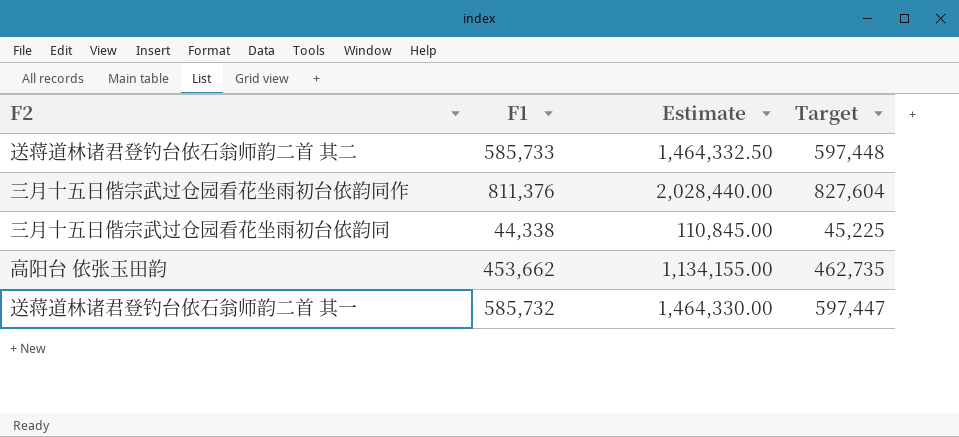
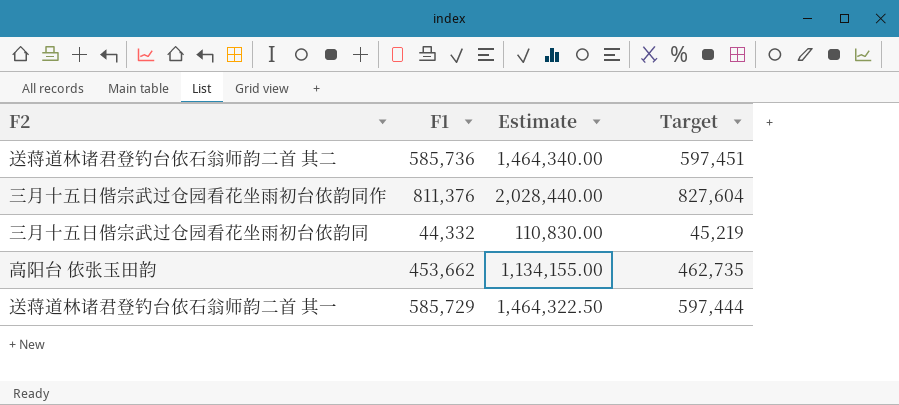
送蒋道林诸君登钓台依石翁师韵二首 其二 | F1: 585,733 -> 585,736
送蒋道林诸君登钓台依石翁师韵二首 其二 | Estimate: 1,464,332.50 -> 1,464,340.00
送蒋道林诸君登钓台依石翁师韵二首 其二 | Target: 597,448 -> 597,451
三月十五日偕宗武过仓园看花坐雨初台依韵同 | F1: 44,338 -> 44,332
三月十五日偕宗武过仓园看花坐雨初台依韵同 | Estimate: 110,845.00 -> 110,830.00
三月十五日偕宗武过仓园看花坐雨初台依韵同 | Target: 45,225 -> 45,219
送蒋道林诸君登钓台依石翁师韵二首 其一 | F1: 585,732 -> 585,729
送蒋道林诸君登钓台依石翁师韵二首 其一 | Estimate: 1,464,330.00 -> 1,464,322.50
送蒋道林诸君登钓台依石翁师韵二首 其一 | Target: 597,447 -> 597,444

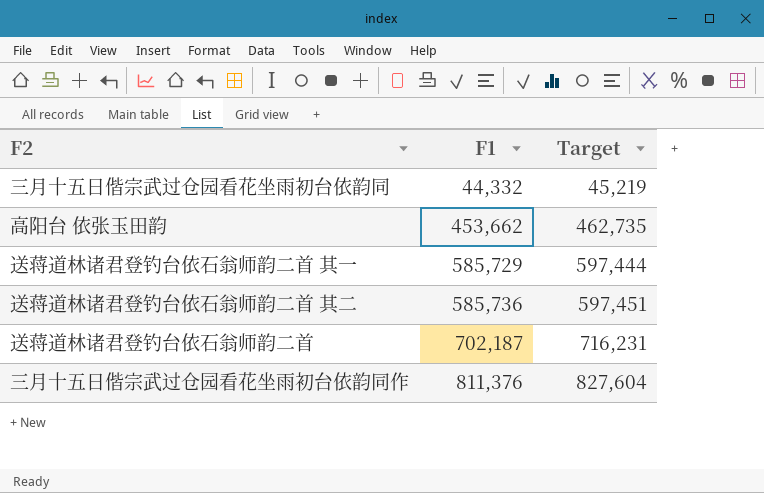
row order: none -> F1 ascending
column Estimate | formula: [F1] * 2.5 -> none
row 送蒋道林诸君登钓台依石翁师韵二首: none -> 702,187 | 716,231

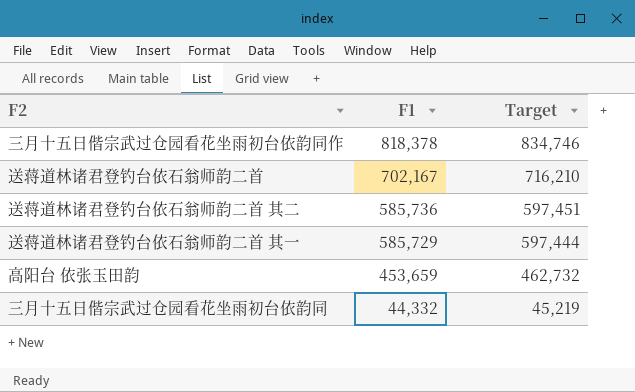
row order: F1 ascending -> F1 descending
三月十五日偕宗武过仓园看花坐雨初台依韵同作 | F1: 811,376 -> 818,378
三月十五日偕宗武过仓园看花坐雨初台依韵同作 | Target: 827,604 -> 834,746
送蒋道林诸君登钓台依石翁师韵二首 | F1: 702,187 -> 702,167
送蒋道林诸君登钓台依石翁师韵二首 | Target: 716,231 -> 716,210
高阳台 依张玉田韵 | F1: 453,662 -> 453,659
高阳台 依张玉田韵 | Target: 462,735 -> 462,732

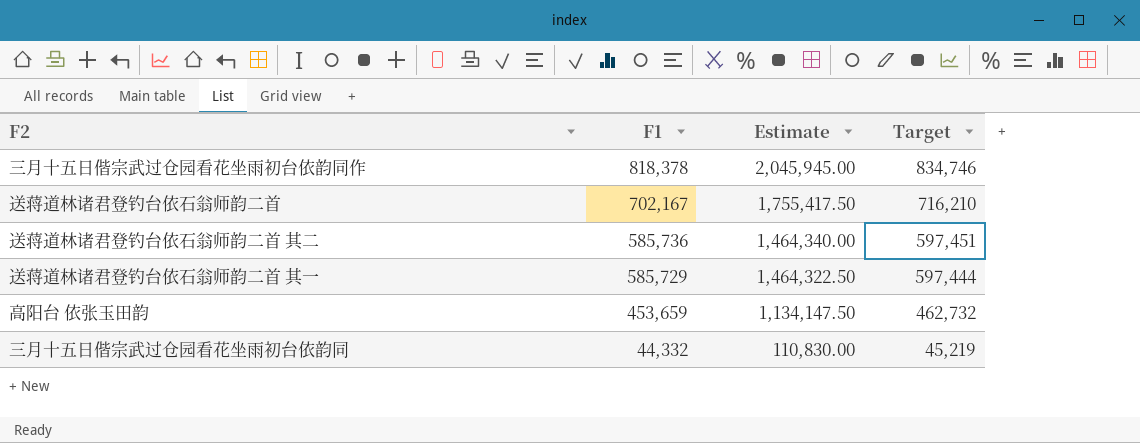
column Estimate | formula: none -> [F1] * 2.5

